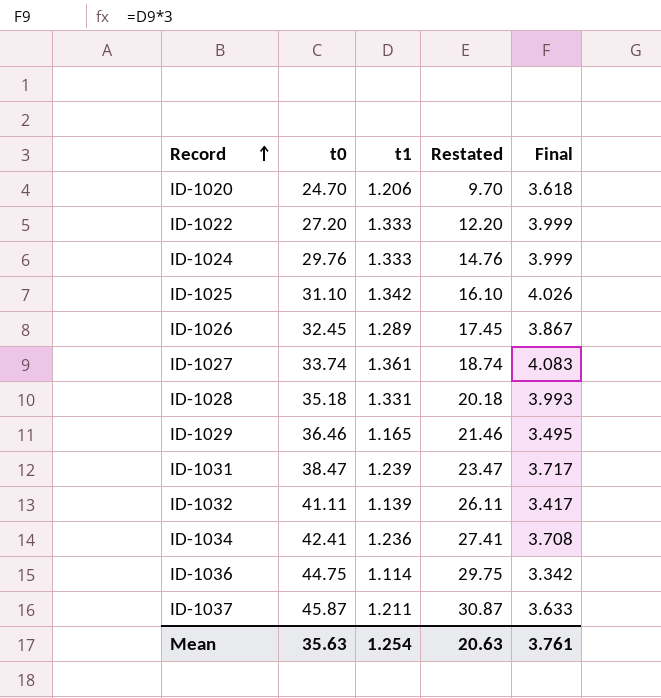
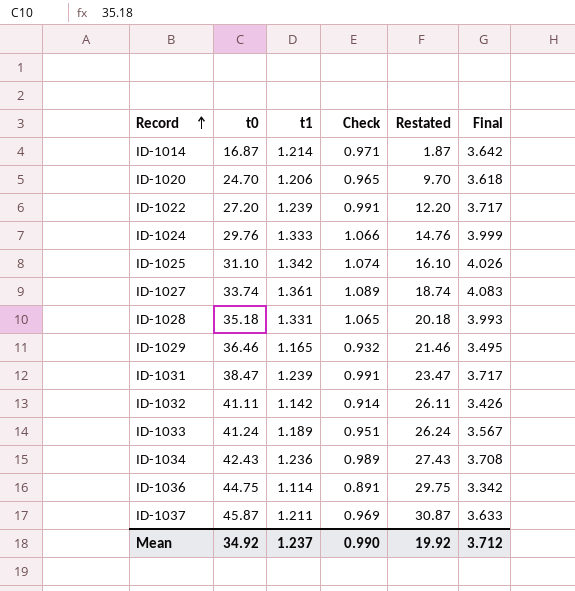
column Check | formula: none -> [t1] * 0.8
row ID-1026: 32.45 | 1.289 | 17.45 | 3.867 -> none
row ID-1014: none -> 16.87 | 1.214 | 0.971 | 1.87 | 3.642
ID-1022 | t1: 1.333 -> 1.239
ID-1022 | Final: 3.999 -> 3.717
ID-1032 | t1: 1.139 -> 1.142
ID-1032 | Final: 3.417 -> 3.426
row ID-1033: none -> 41.24 | 1.189 | 0.951 | 26.24 | 3.567
ID-1034 | t0: 42.41 -> 42.43
ID-1034 | Restated: 27.41 -> 27.43
Mean | t0: 35.63 -> 34.92
Mean | t1: 1.254 -> 1.237
Mean | Restated: 20.63 -> 19.92
Mean | Final: 3.761 -> 3.712

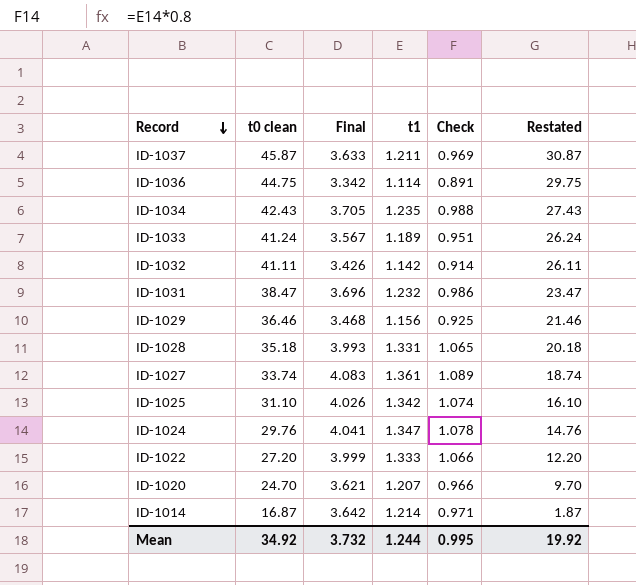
row order: Record ascending -> Record descending
column name: t0 -> t0 clean
column Final | position: 6 -> 3
ID-1034 | Final: 3.708 -> 3.705
ID-1034 | t1: 1.236 -> 1.235
ID-1034 | Check: 0.989 -> 0.988
ID-1031 | Final: 3.717 -> 3.696
ID-1031 | t1: 1.239 -> 1.232
ID-1031 | Check: 0.991 -> 0.986
ID-1029 | Final: 3.495 -> 3.468
ID-1029 | t1: 1.165 -> 1.156
ID-1029 | Check: 0.932 -> 0.925
ID-1024 | Final: 3.999 -> 4.041
ID-1024 | t1: 1.333 -> 1.347
ID-1024 | Check: 1.066 -> 1.078
ID-1022 | Final: 3.717 -> 3.999
ID-1022 | t1: 1.239 -> 1.333
ID-1022 | Check: 0.991 -> 1.066
ID-1020 | Final: 3.618 -> 3.621
ID-1020 | t1: 1.206 -> 1.207
ID-1020 | Check: 0.965 -> 0.966
Mean | Final: 3.712 -> 3.732
Mean | t1: 1.237 -> 1.244
Mean | Check: 0.990 -> 0.995

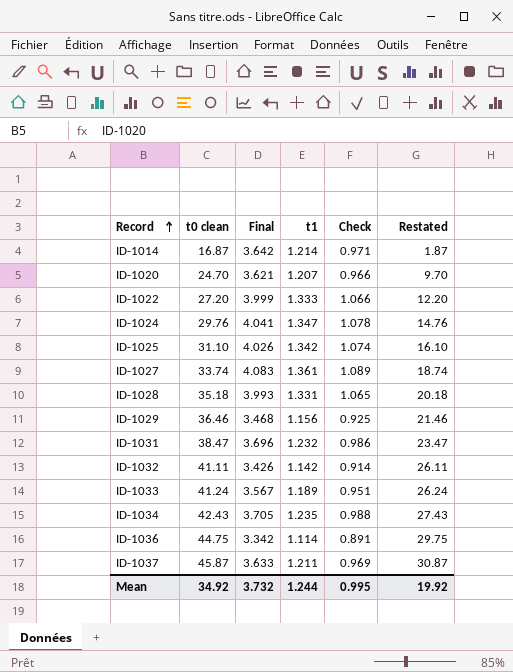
row order: Record descending -> Record ascending

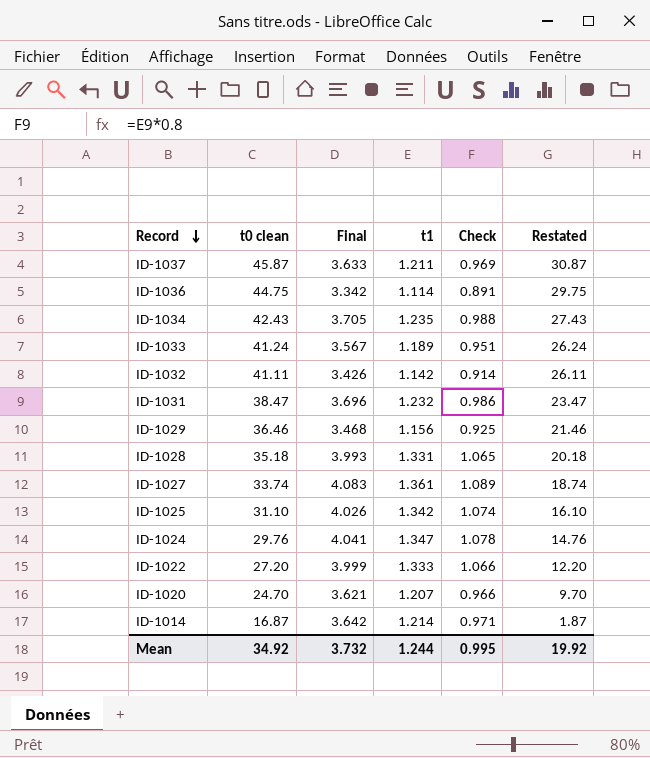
row order: Record ascending -> Record descending

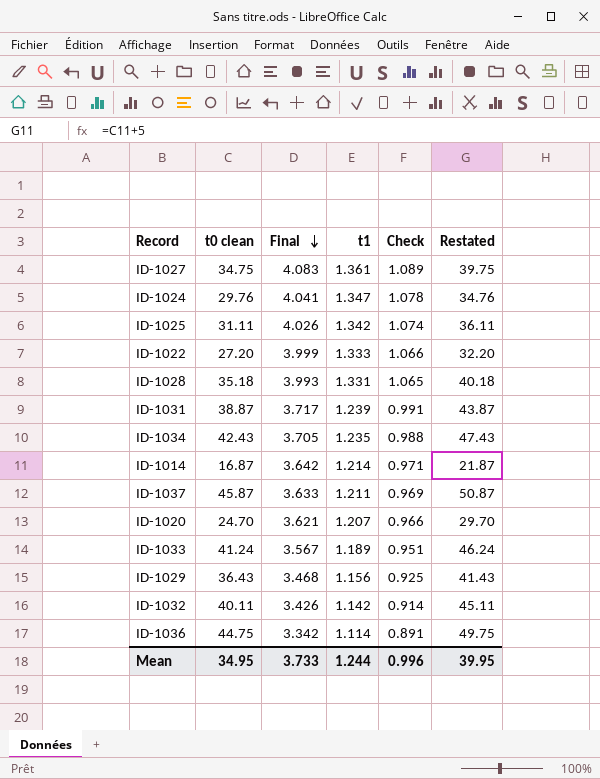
row order: Record descending -> Final descending
column Restated | formula: [t0 clean] - 15 -> [t0 clean] + 5
ID-1027 | t0 clean: 33.74 -> 34.75
ID-1025 | t0 clean: 31.10 -> 31.11
ID-1031 | t0 clean: 38.47 -> 38.87
ID-1031 | Final: 3.696 -> 3.717
ID-1031 | t1: 1.232 -> 1.239
ID-1031 | Check: 0.986 -> 0.991
ID-1029 | t0 clean: 36.46 -> 36.43
ID-1032 | t0 clean: 41.11 -> 40.11
Mean | t0 clean: 34.92 -> 34.95
Mean | Final: 3.732 -> 3.733
Mean | Check: 0.995 -> 0.996
Mean | Restated: 19.92 -> 39.95

